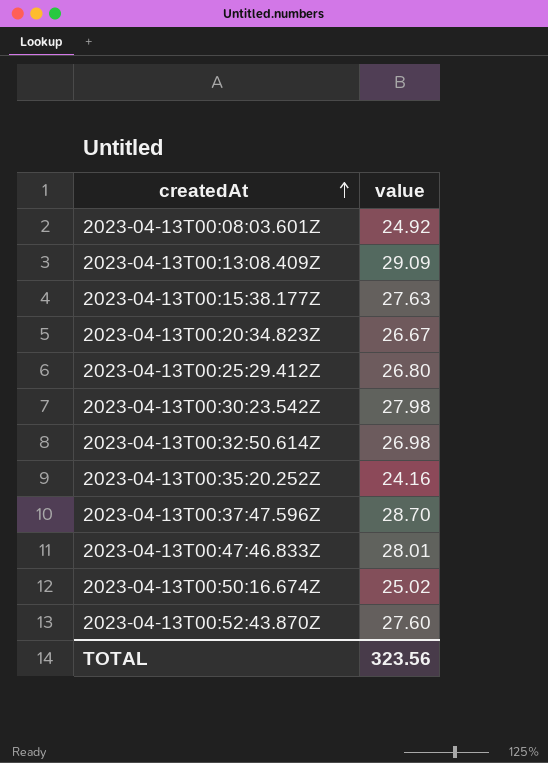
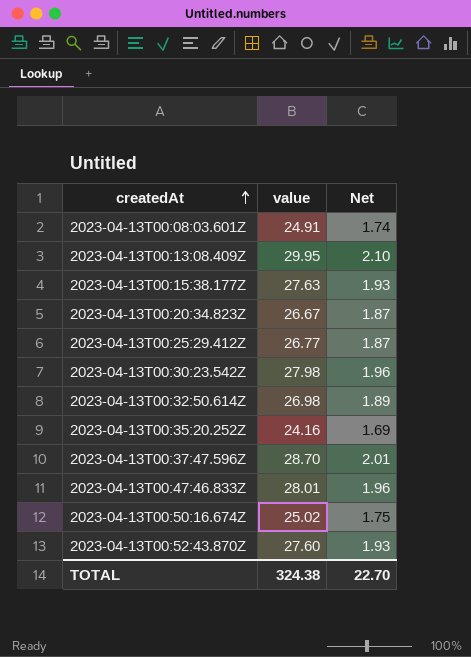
column Net | formula: none -> [value] * 0.07
2023-04-13T00:08:03.601Z | value: 24.92 -> 24.91
2023-04-13T00:13:08.409Z | value: 29.09 -> 29.95
2023-04-13T00:25:29.412Z | value: 26.80 -> 26.77
TOTAL | value: 323.56 -> 324.38

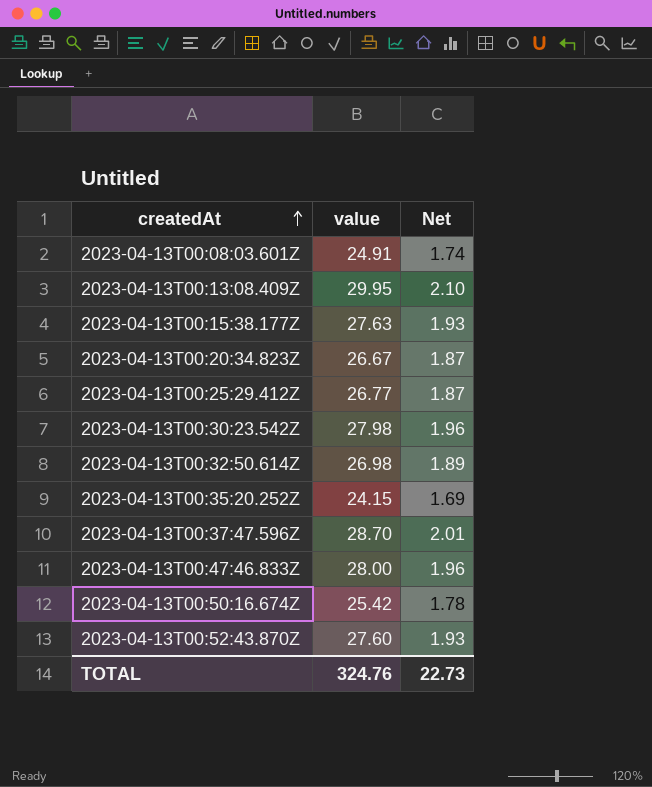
2023-04-13T00:35:20.252Z | value: 24.16 -> 24.15
2023-04-13T00:47:46.833Z | value: 28.01 -> 28.00
2023-04-13T00:50:16.674Z | value: 25.02 -> 25.42
2023-04-13T00:50:16.674Z | Net: 1.75 -> 1.78
TOTAL | value: 324.38 -> 324.76
TOTAL | Net: 22.70 -> 22.73

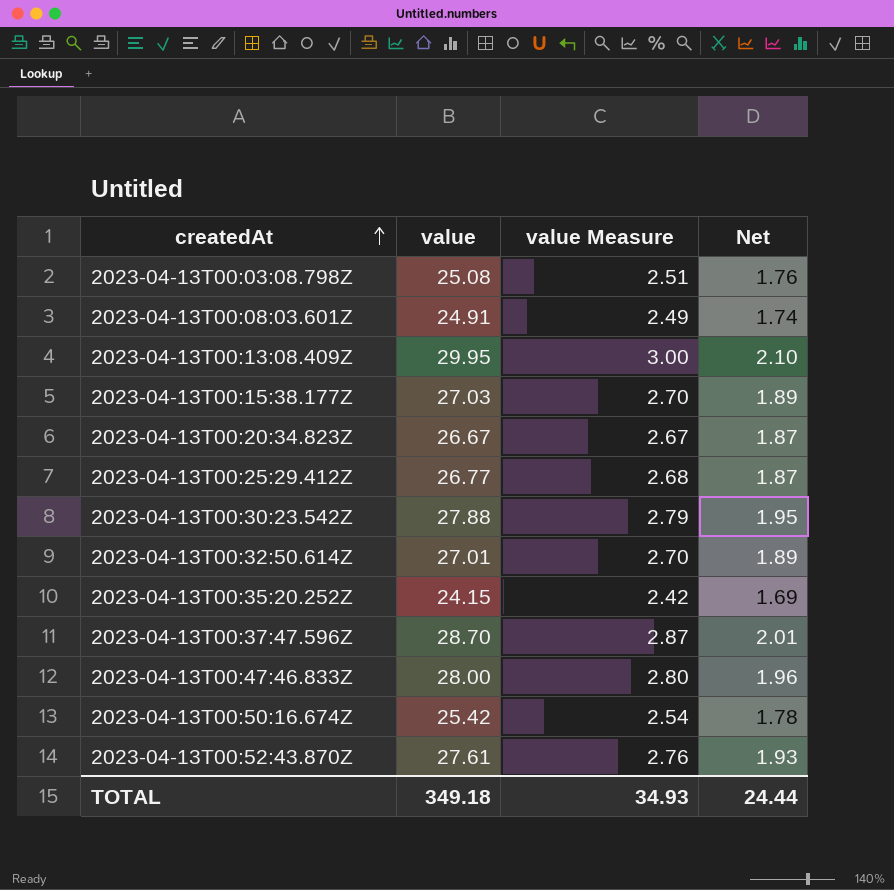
column value Measure | formula: none -> [value] * 0.1
row 2023-04-13T00:03:08.798Z: none -> 25.08 | 2.51 | 1.76
2023-04-13T00:15:38.177Z | value: 27.63 -> 27.03
2023-04-13T00:15:38.177Z | Net: 1.93 -> 1.89
2023-04-13T00:30:23.542Z | value: 27.98 -> 27.88
2023-04-13T00:30:23.542Z | Net: 1.96 -> 1.95
2023-04-13T00:32:50.614Z | value: 26.98 -> 27.01
2023-04-13T00:52:43.870Z | value: 27.60 -> 27.61
TOTAL | value: 324.76 -> 349.18
TOTAL | Net: 22.73 -> 24.44

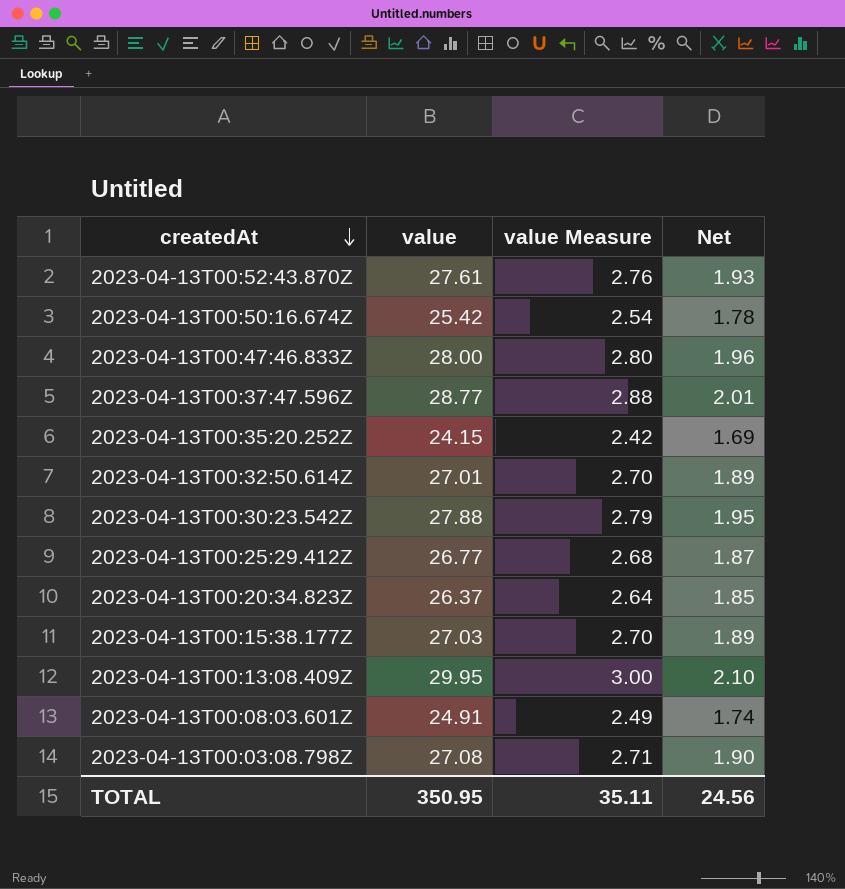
row order: createdAt ascending -> createdAt descending
2023-04-13T00:37:47.596Z | value: 28.70 -> 28.77
2023-04-13T00:37:47.596Z | value Measure: 2.87 -> 2.88
2023-04-13T00:20:34.823Z | value: 26.67 -> 26.37
2023-04-13T00:20:34.823Z | value Measure: 2.67 -> 2.64
2023-04-13T00:20:34.823Z | Net: 1.87 -> 1.85
2023-04-13T00:03:08.798Z | value: 25.08 -> 27.08
2023-04-13T00:03:08.798Z | value Measure: 2.51 -> 2.71
2023-04-13T00:03:08.798Z | Net: 1.76 -> 1.90
TOTAL | value: 349.18 -> 350.95
TOTAL | value Measure: 34.93 -> 35.11
TOTAL | Net: 24.44 -> 24.56

